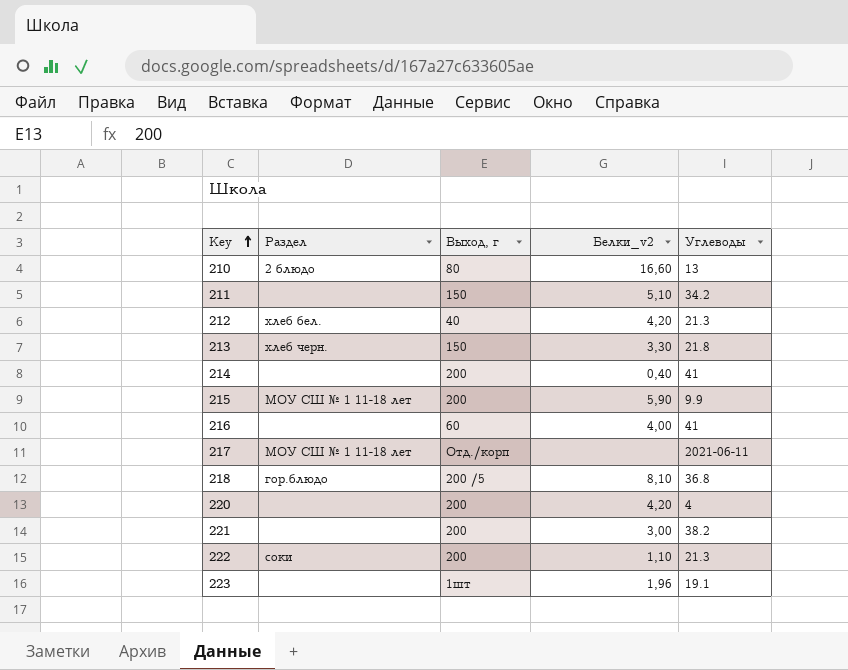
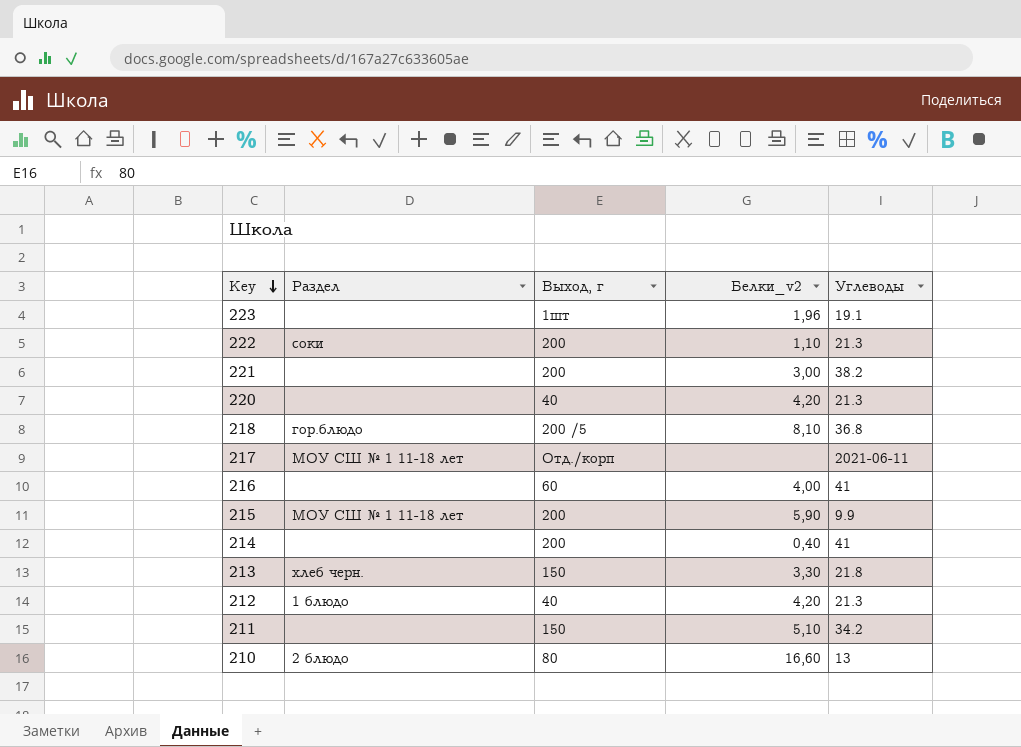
row order: Key ascending -> Key descending
220 | Выход, г: 200 -> 40
220 | Углеводы: 4 -> 21.3
212 | Раздел: хлеб бел. -> 1 блюдо

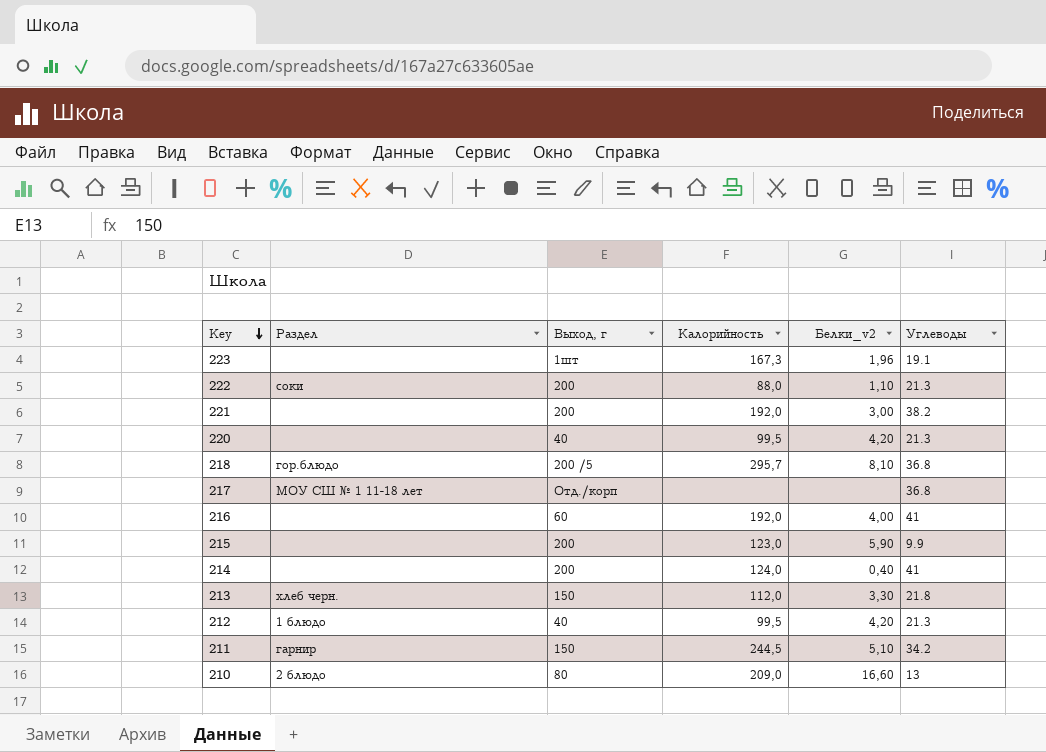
column Калорийность | position: none -> 4
217 | Углеводы: 2021-06-11 -> 36.8
215 | Раздел: МОУ СШ № 1 11-18 лет -> none
211 | Раздел: none -> гарнир

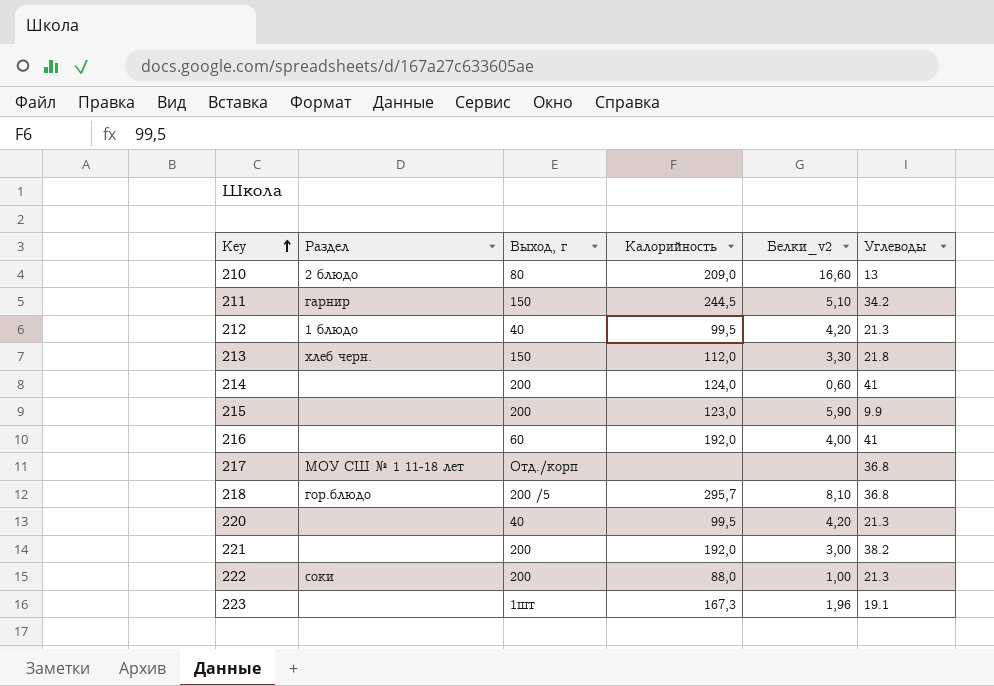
row order: Key descending -> Key ascending
214 | Белки_v2: 0,40 -> 0,60
222 | Белки_v2: 1,10 -> 1,00

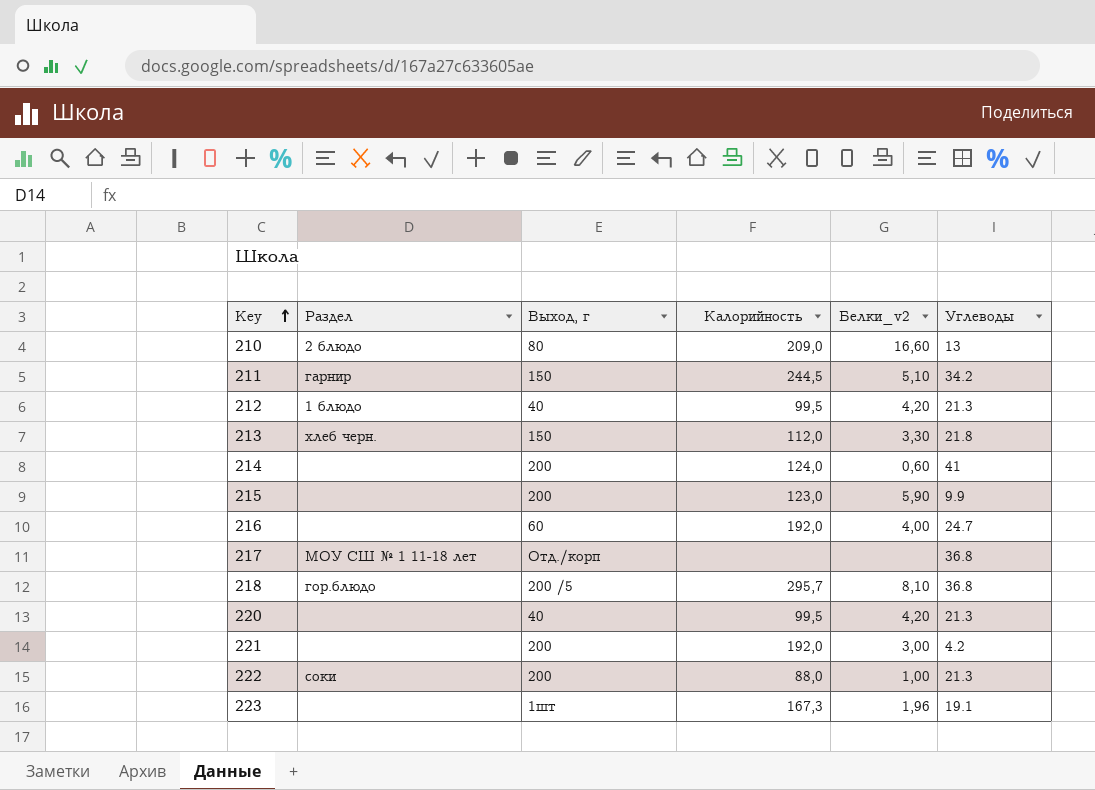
216 | Углеводы: 41 -> 24.7
221 | Углеводы: 38.2 -> 4.2

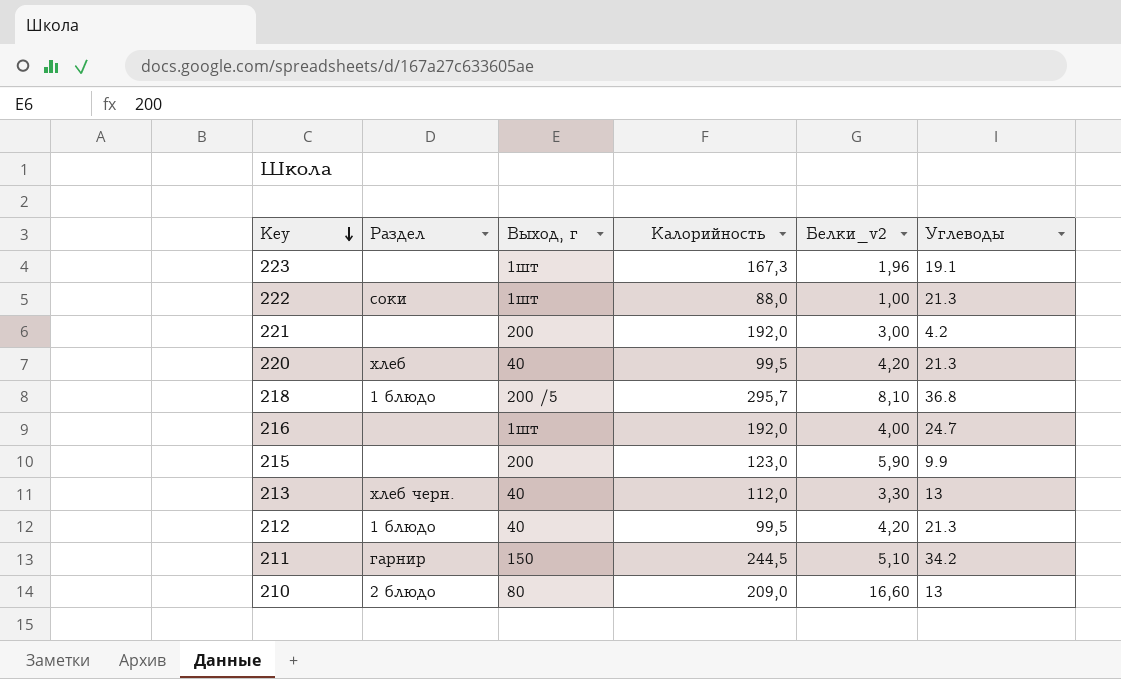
row order: Key ascending -> Key descending
row 214: none | 200 | 124,0 | 0,60 | 41 -> none
row 217: МОУ СШ № 1 11-18 лет | Отд./корп | none | none | 36.8 -> none
222 | Выход, г: 200 -> 1шт
220 | Раздел: none -> хлеб
218 | Раздел: гор.блюдо -> 1 блюдо
216 | Выход, г: 60 -> 1шт
213 | Выход, г: 150 -> 40
213 | Углеводы: 21.8 -> 13

